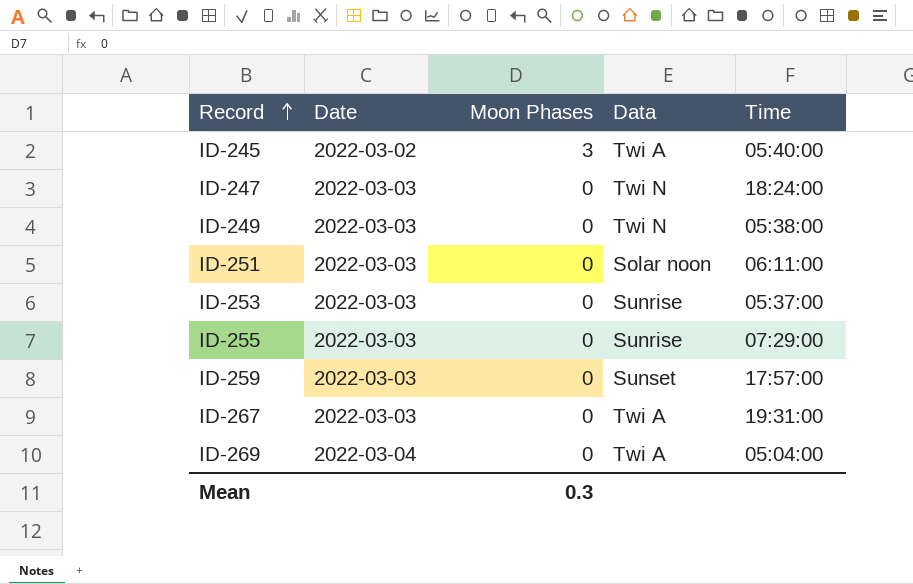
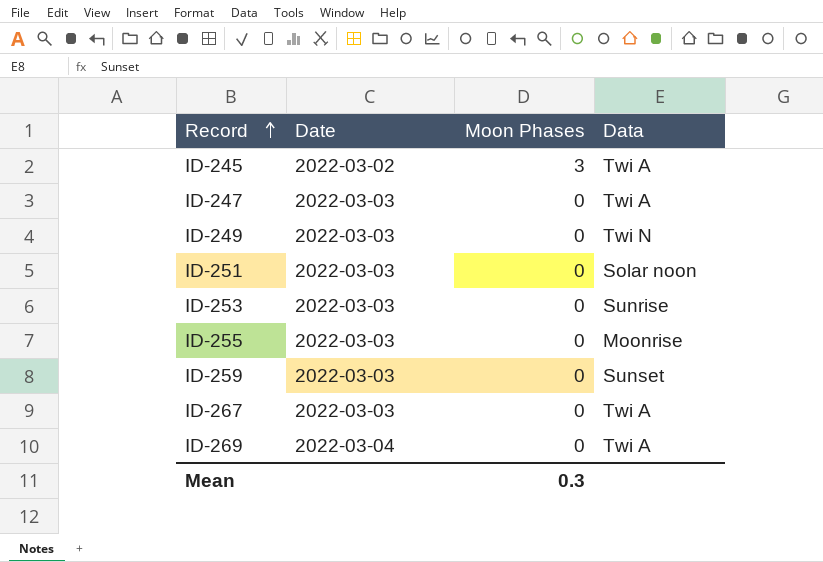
column Time | position: 5 -> none
ID-247 | Data: Twi N -> Twi A
ID-255 | Data: Sunrise -> Moonrise

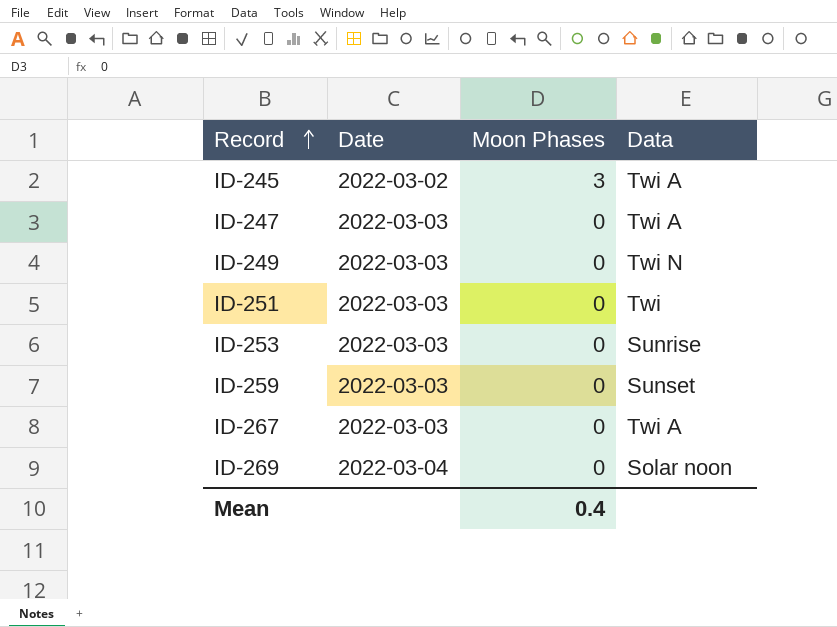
row ID-255: 2022-03-03 | 0 | Moonrise -> none
ID-251 | Data: Solar noon -> Twi
ID-269 | Data: Twi A -> Solar noon
Mean | Moon Phases: 0.3 -> 0.4

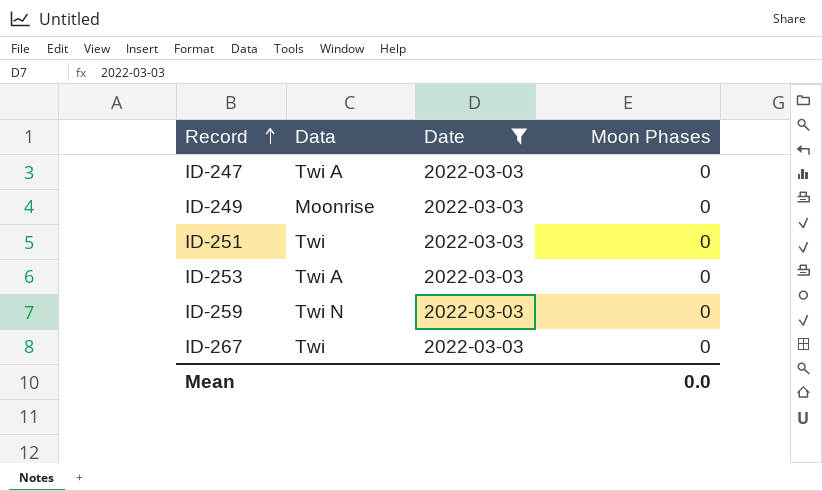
filter: none -> Date = 2022-03-03
column Data | position: 4 -> 2
ID-249 | Data: Twi N -> Moonrise
ID-253 | Data: Sunrise -> Twi A
ID-259 | Data: Sunset -> Twi N
ID-267 | Data: Twi A -> Twi
Mean | Moon Phases: 0.4 -> 0.0

